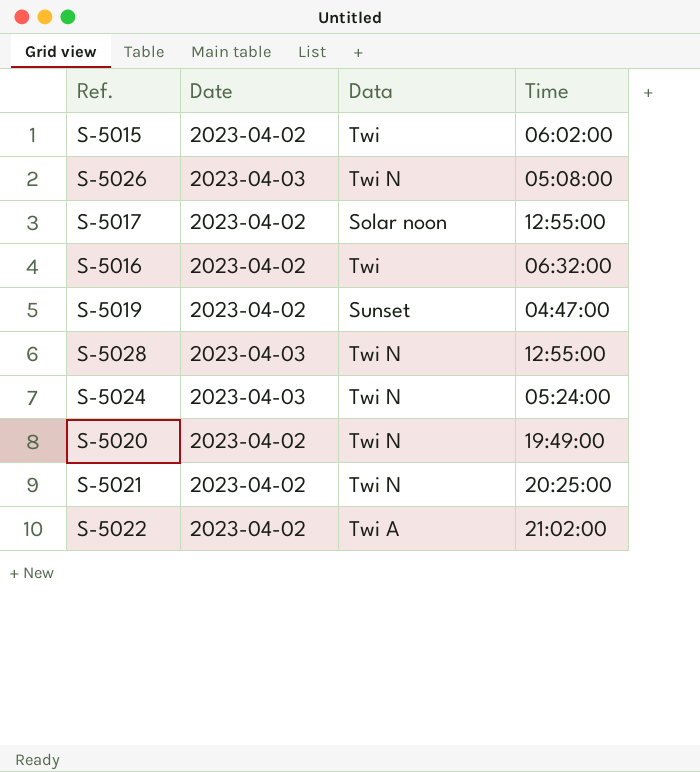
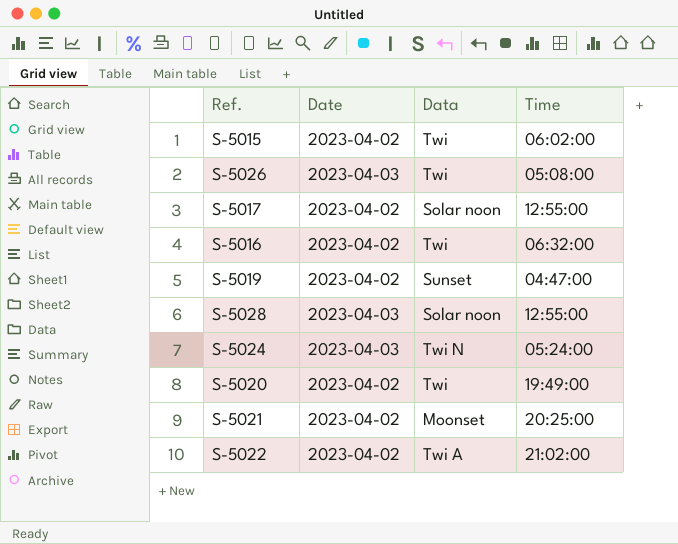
S-5026 | Data: Twi N -> Twi
S-5028 | Data: Twi N -> Solar noon
S-5020 | Data: Twi N -> Twi
S-5021 | Data: Twi N -> Moonset

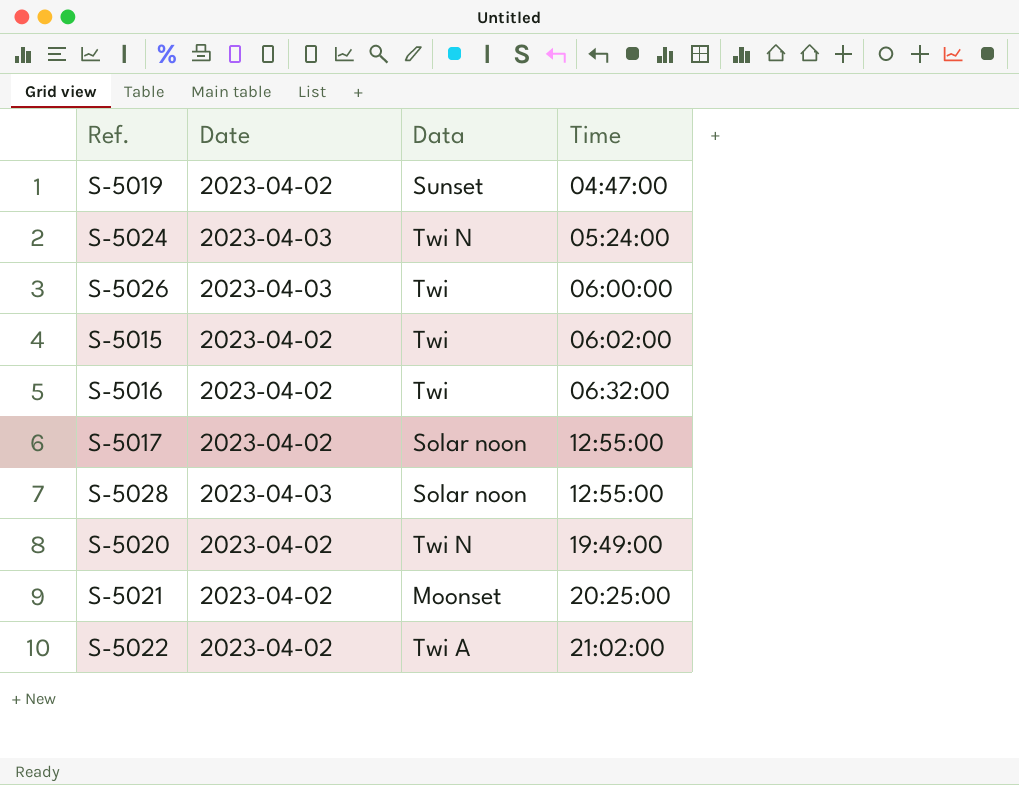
row order: none -> Time ascending
S-5026 | Time: 05:08:00 -> 06:00:00
S-5020 | Data: Twi -> Twi N

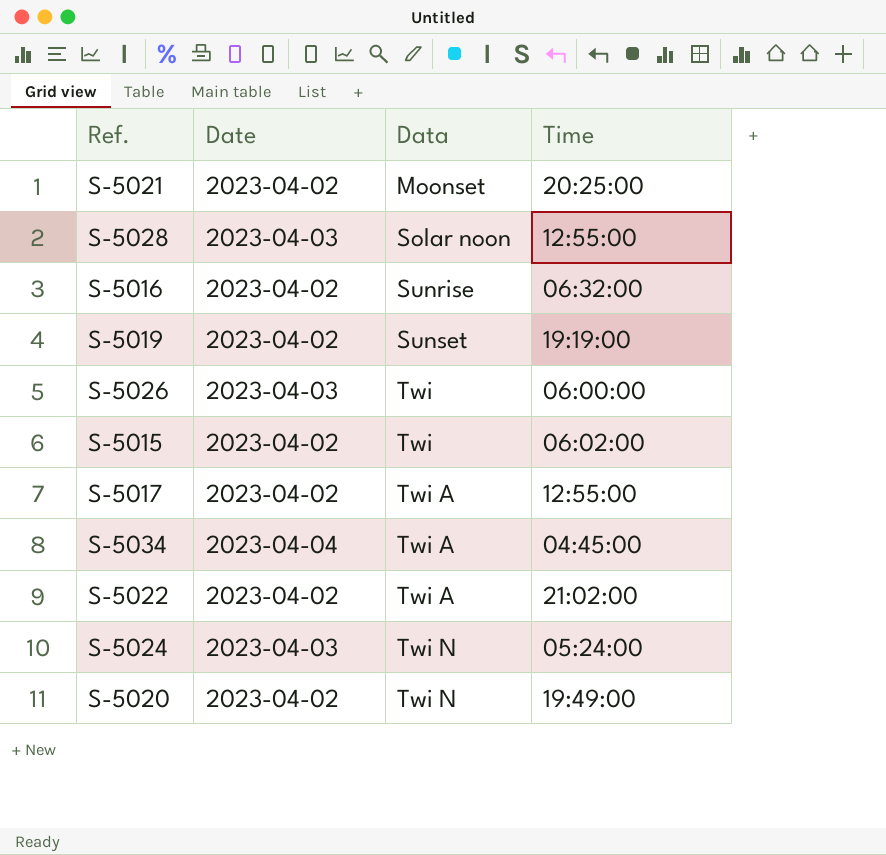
row order: Time ascending -> Data ascending
S-5016 | Data: Twi -> Sunrise
S-5019 | Time: 04:47:00 -> 19:19:00
S-5017 | Data: Solar noon -> Twi A
row S-5034: none -> 2023-04-04 | Twi A | 04:45:00

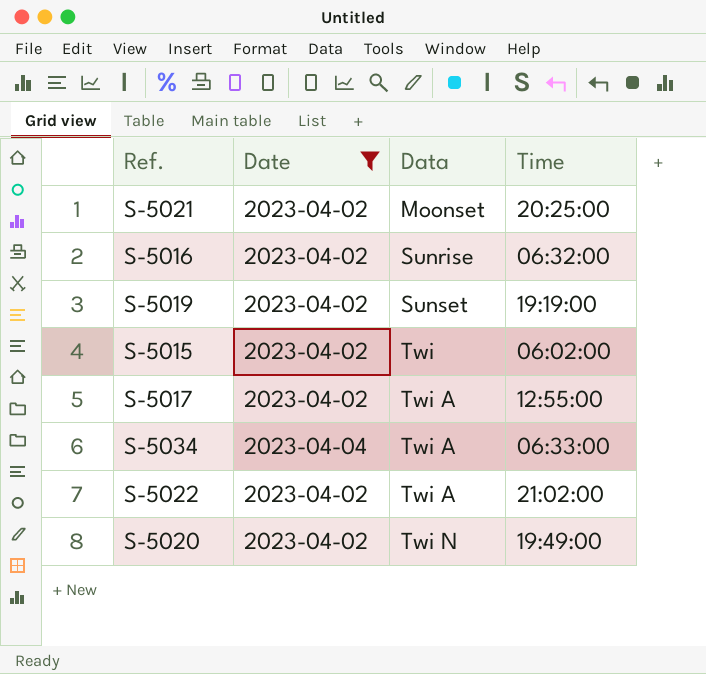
filter: none -> Date != 2023-04-03
S-5034 | Time: 04:45:00 -> 06:33:00

